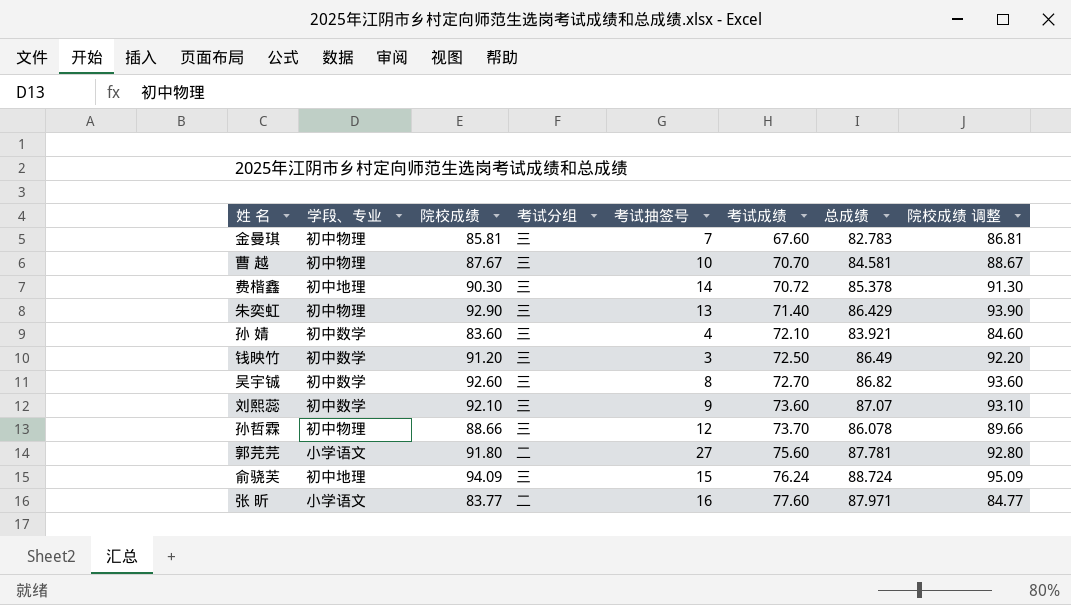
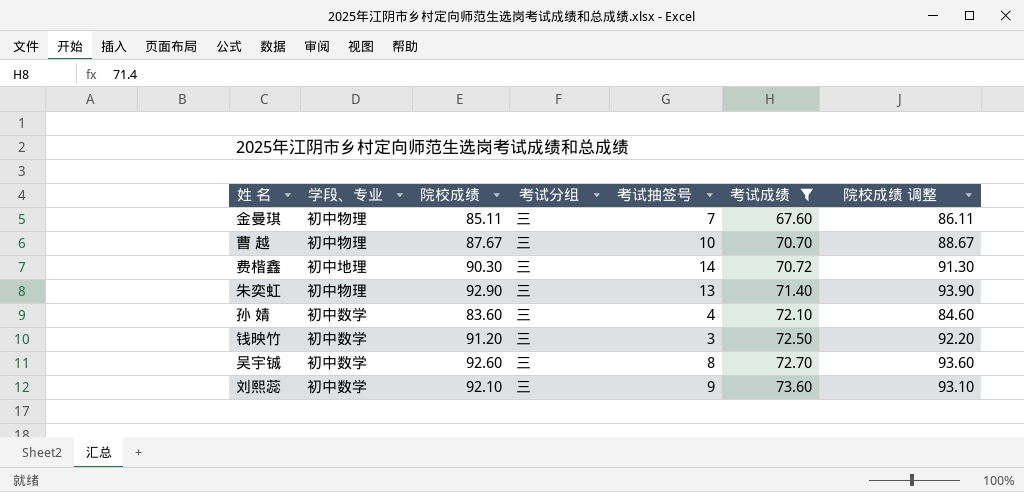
filter: none -> 考试成绩 <= 73.60
column 总成绩 | position: 7 -> none
金曼琪 | 院校成绩: 85.81 -> 85.11
金曼琪 | 院校成绩 调整: 86.81 -> 86.11

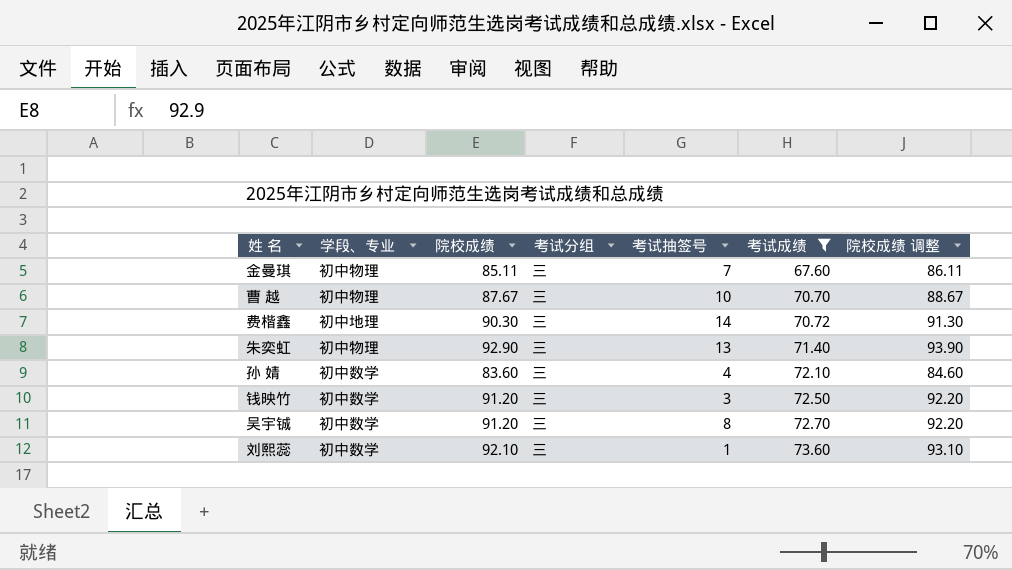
吴宇铖 | 院校成绩: 92.60 -> 91.20
吴宇铖 | 院校成绩 调整: 93.60 -> 92.20
刘熙蕊 | 考试抽签号: 9 -> 1

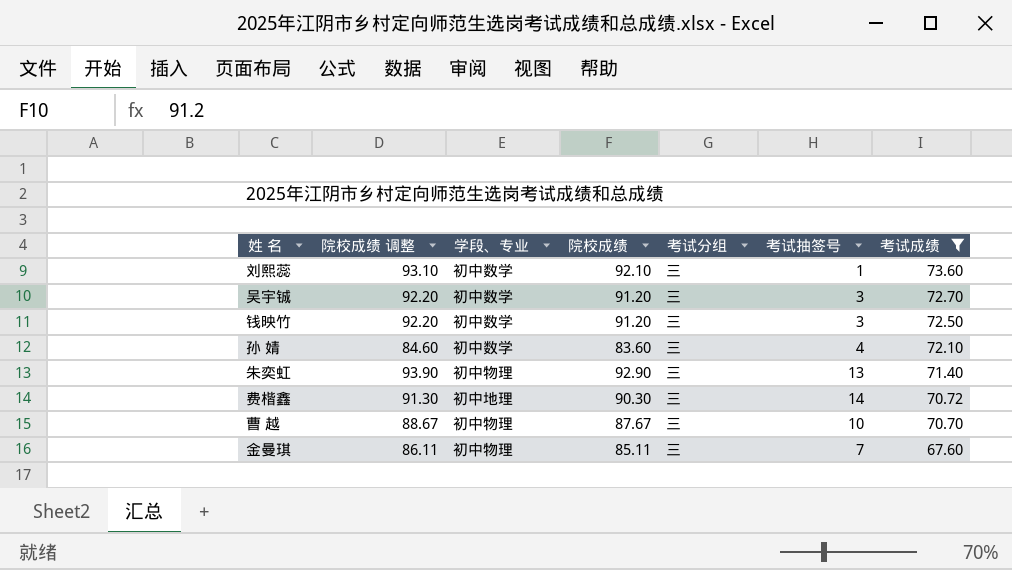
row order: 考试成绩 ascending -> 考试成绩 descending
column 院校成绩 调整 | position: 7 -> 2
吴宇铖 | 考试抽签号: 8 -> 3

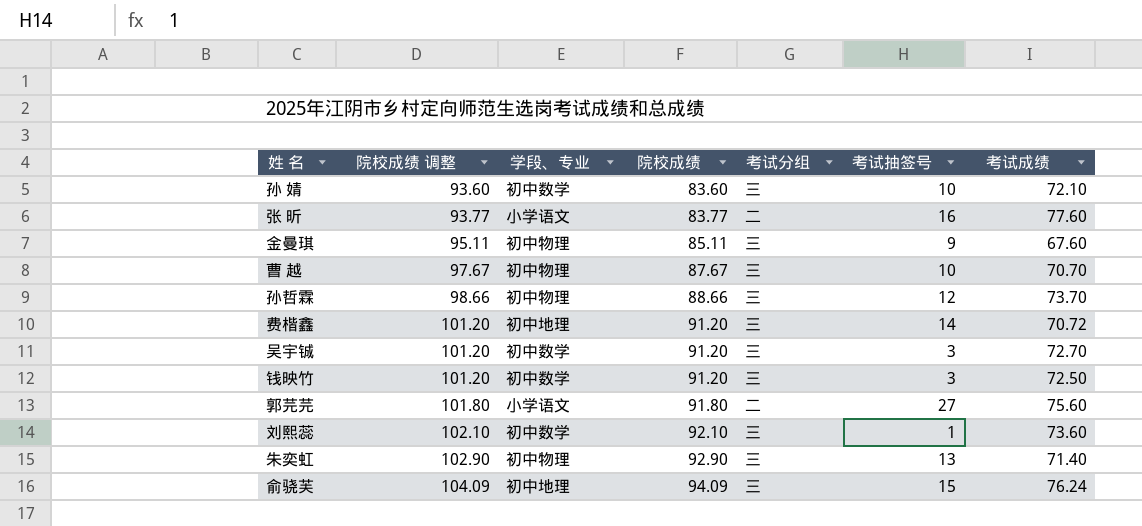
filter: 考试成绩 <= 73.60 -> none
row order: 考试成绩 descending -> 院校成绩 调整 ascending
column 院校成绩 调整 | formula: [院校成绩] + 1 -> [院校成绩] + 10
孙 婧 | 考试抽签号: 4 -> 10
金曼琪 | 考试抽签号: 7 -> 9
费楷鑫 | 院校成绩: 90.30 -> 91.20

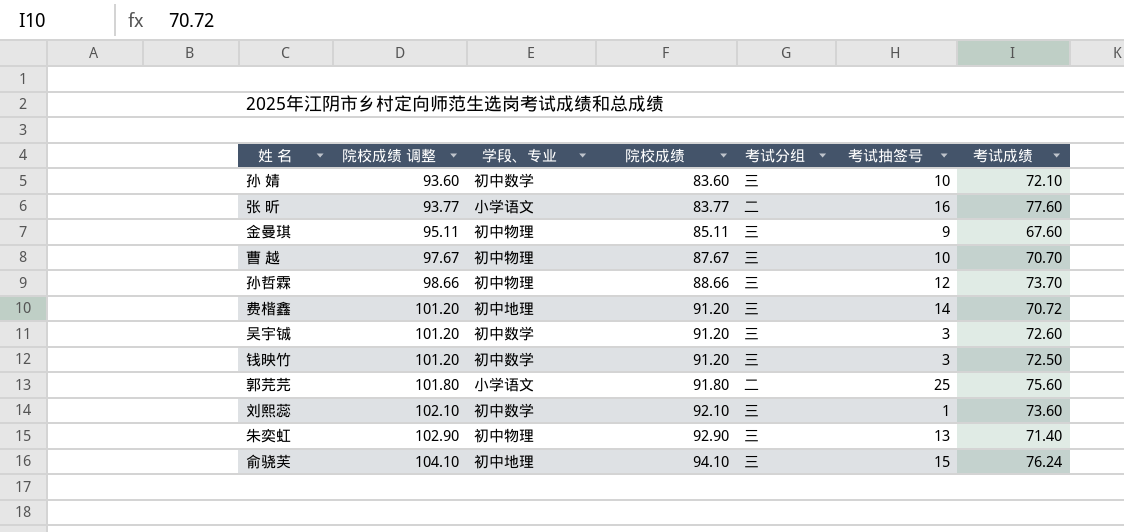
吴宇铖 | 考试成绩: 72.70 -> 72.60
郭芫芫 | 考试抽签号: 27 -> 25
俞骁芙 | 院校成绩 调整: 104.09 -> 104.10
俞骁芙 | 院校成绩: 94.09 -> 94.10

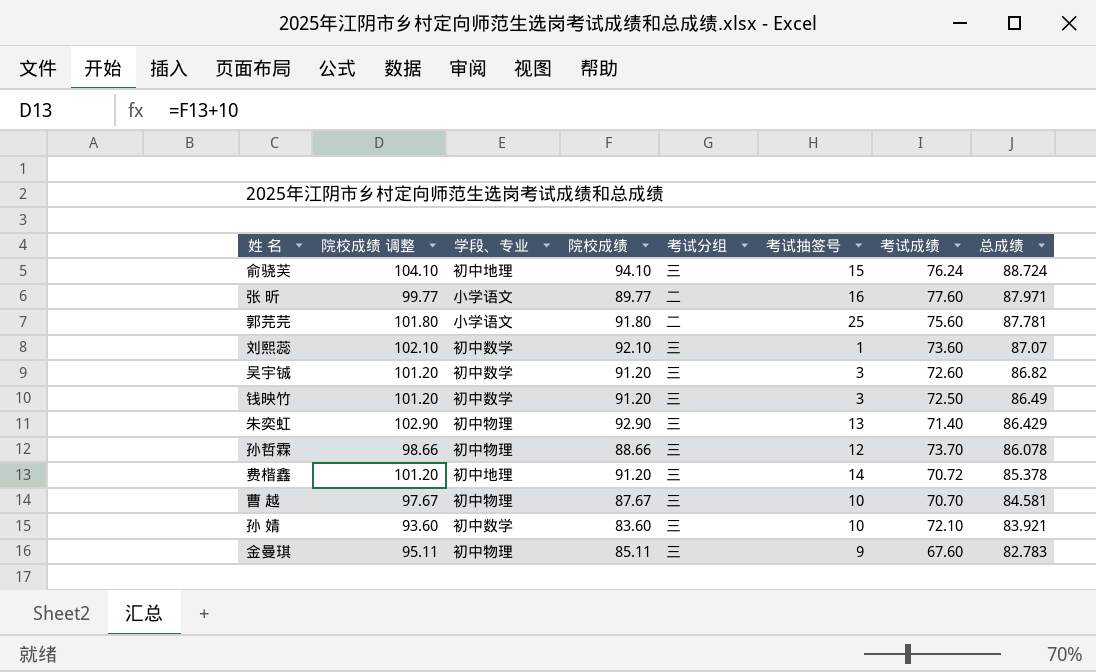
row order: 院校成绩 调整 ascending -> 总成绩 descending
column 总成绩 | position: none -> 8
张 昕 | 院校成绩 调整: 93.77 -> 99.77
张 昕 | 院校成绩: 83.77 -> 89.77

